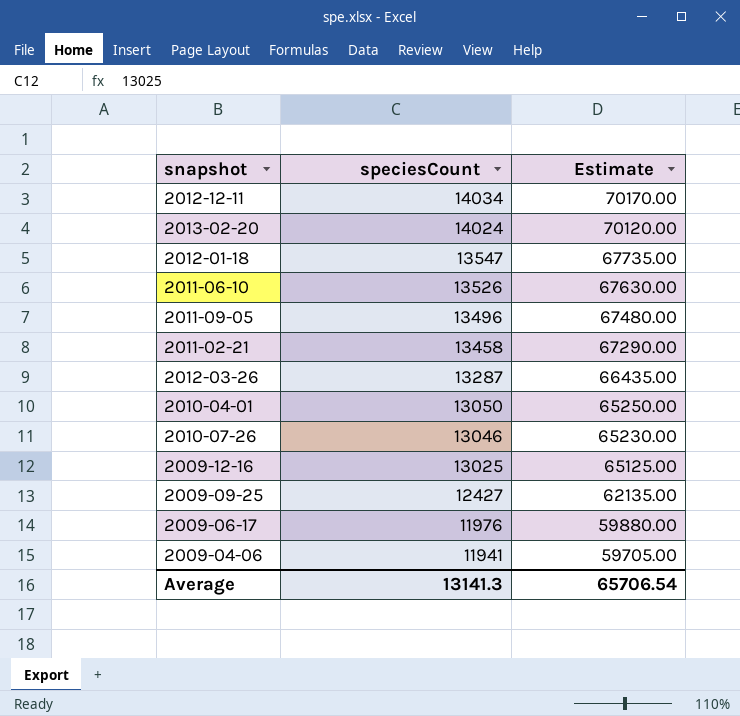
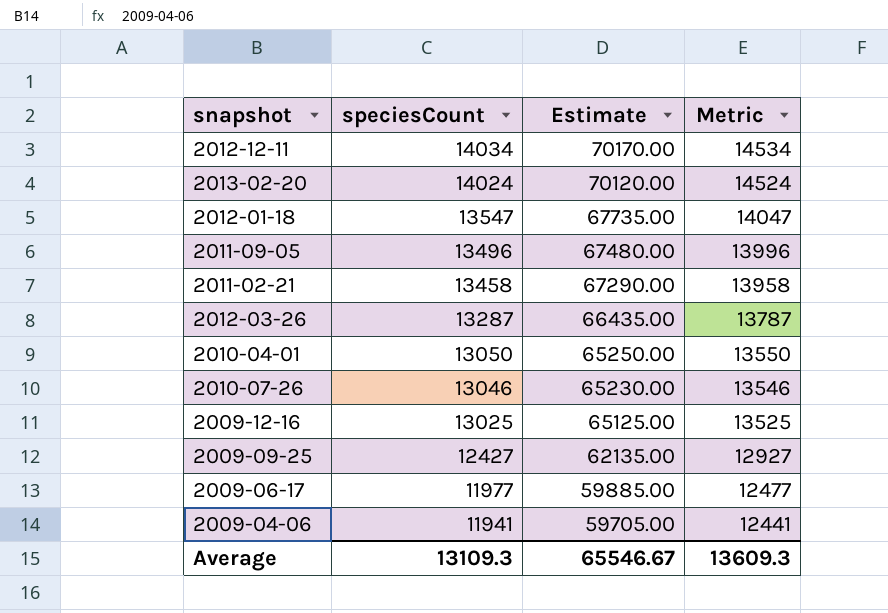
column Metric | formula: none -> [speciesCount] + 500
row 2011-06-10: 13526 | 67630.00 -> none
2009-06-17 | speciesCount: 11976 -> 11977
2009-06-17 | Estimate: 59880.00 -> 59885.00
Average | speciesCount: 13141.3 -> 13109.3
Average | Estimate: 65706.54 -> 65546.67

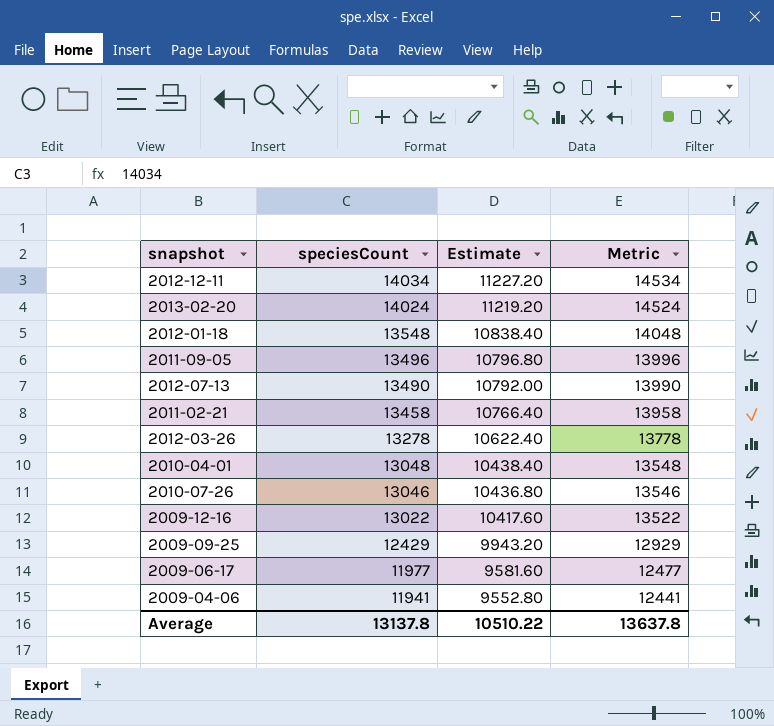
column Estimate | formula: [speciesCount] * 5 -> [speciesCount] * 0.8
2012-01-18 | speciesCount: 13547 -> 13548
2012-01-18 | Metric: 14047 -> 14048
row 2012-07-13: none -> 13490 | 10792.00 | 13990
2012-03-26 | speciesCount: 13287 -> 13278
2012-03-26 | Metric: 13787 -> 13778
2010-04-01 | speciesCount: 13050 -> 13048
2010-04-01 | Metric: 13550 -> 13548
2009-12-16 | speciesCount: 13025 -> 13022
2009-12-16 | Metric: 13525 -> 13522
2009-09-25 | speciesCount: 12427 -> 12429
2009-09-25 | Metric: 12927 -> 12929
Average | speciesCount: 13109.3 -> 13137.8
Average | Estimate: 65546.67 -> 10510.22
Average | Metric: 13609.3 -> 13637.8

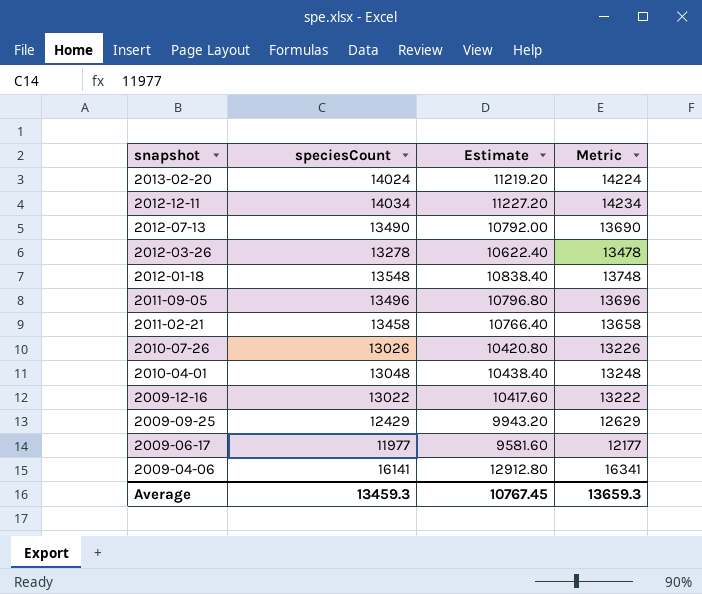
row order: speciesCount descending -> snapshot descending
column Metric | formula: [speciesCount] + 500 -> [speciesCount] + 200
2010-07-26 | speciesCount: 13046 -> 13026
2010-07-26 | Estimate: 10436.80 -> 10420.80
2009-04-06 | speciesCount: 11941 -> 16141
2009-04-06 | Estimate: 9552.80 -> 12912.80
Average | speciesCount: 13137.8 -> 13459.3
Average | Estimate: 10510.22 -> 10767.45
Average | Metric: 13637.8 -> 13659.3

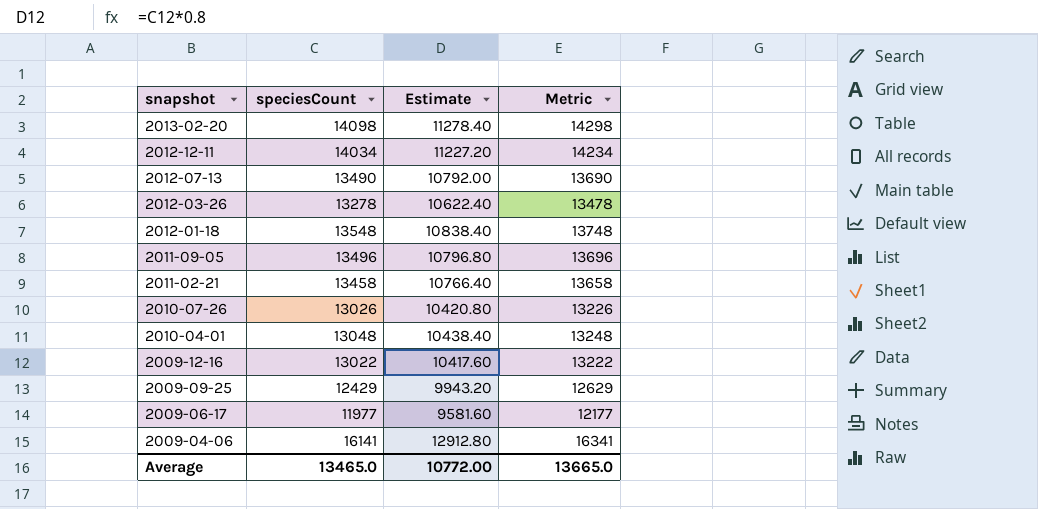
2013-02-20 | speciesCount: 14024 -> 14098
2013-02-20 | Estimate: 11219.20 -> 11278.40
2013-02-20 | Metric: 14224 -> 14298
Average | speciesCount: 13459.3 -> 13465.0
Average | Estimate: 10767.45 -> 10772.00
Average | Metric: 13659.3 -> 13665.0

